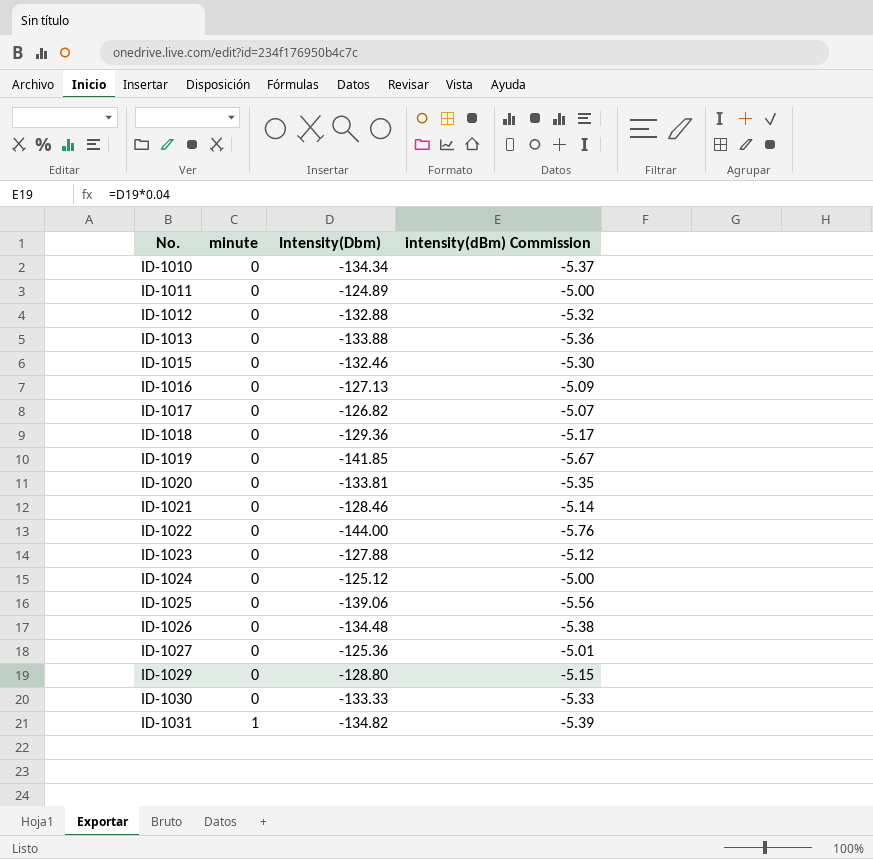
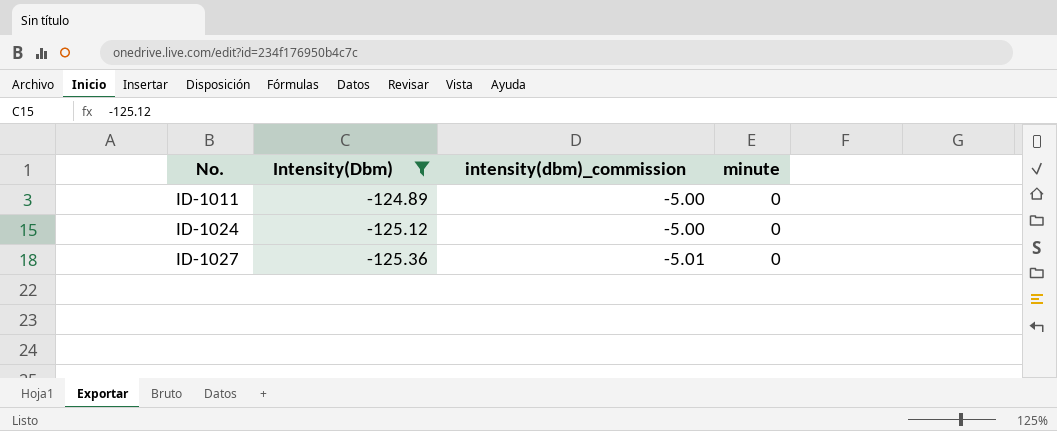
filter: none -> Intensity(Dbm) >= -125.36
column name: intensity(dBm) Commission -> intensity(dbm)_commission
column minute | position: 2 -> 4

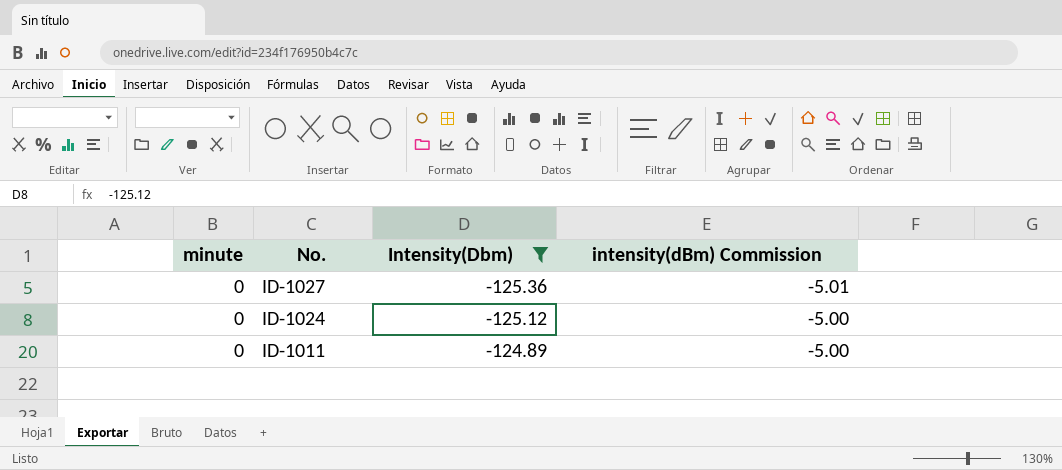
row order: No. ascending -> No. descending
column minute | position: 4 -> 1
column name: intensity(dbm)_commission -> intensity(dBm) Commission

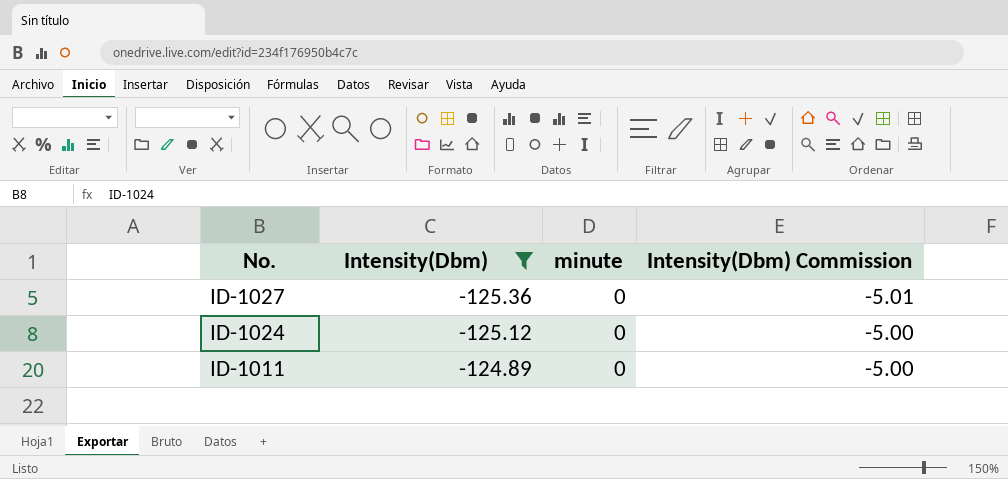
column minute | position: 1 -> 3
column name: intensity(dBm) Commission -> Intensity(Dbm) Commission

